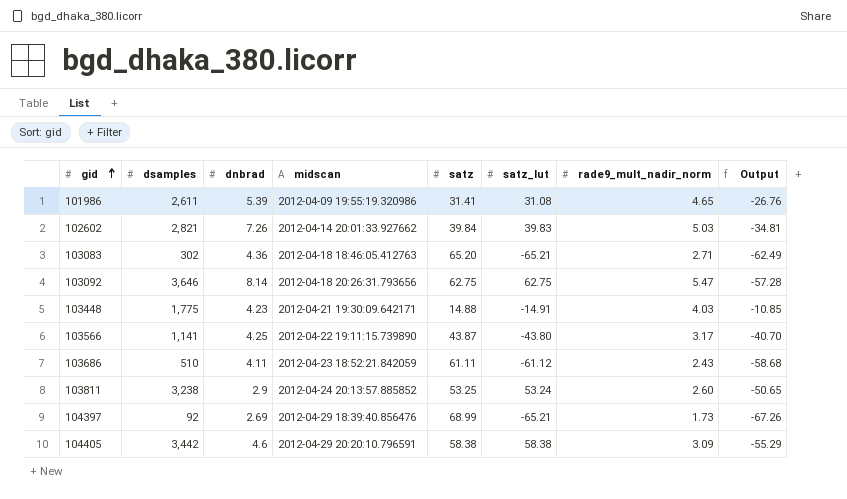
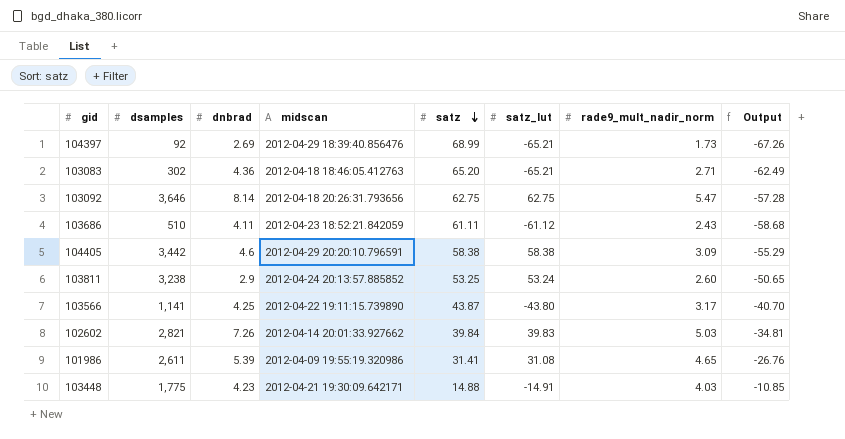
row order: gid ascending -> satz descending

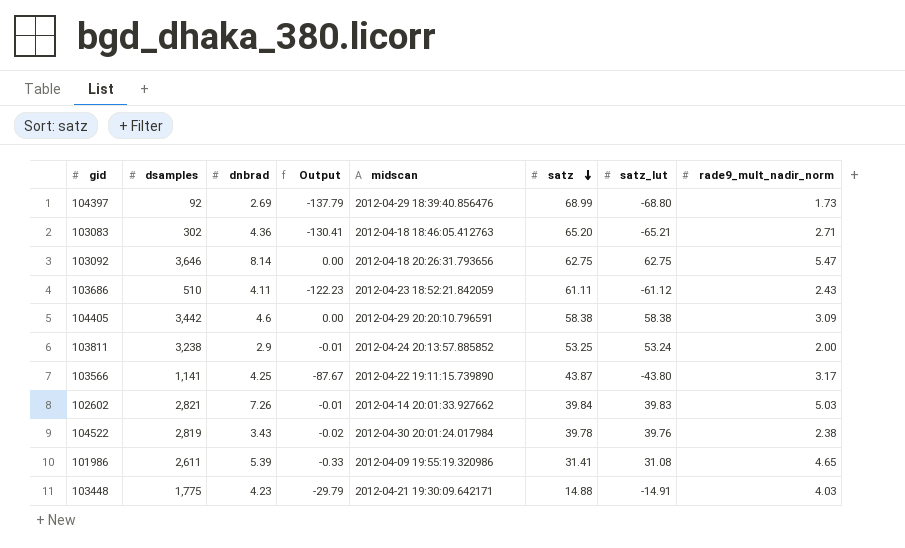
column Output | formula: [rade9_mult_nadir_norm] - [satz] -> [satz_lut] - [satz]
column Output | position: 8 -> 4
104397 | satz_lut: -65.21 -> -68.80
103811 | rade9_mult_nadir_norm: 2.60 -> 2.00
row 104522: none -> 2,819 | 3.43 | -0.02 | 2012-04-30 20:01:24.017984 | 39.78 | 39.76 | 2.38

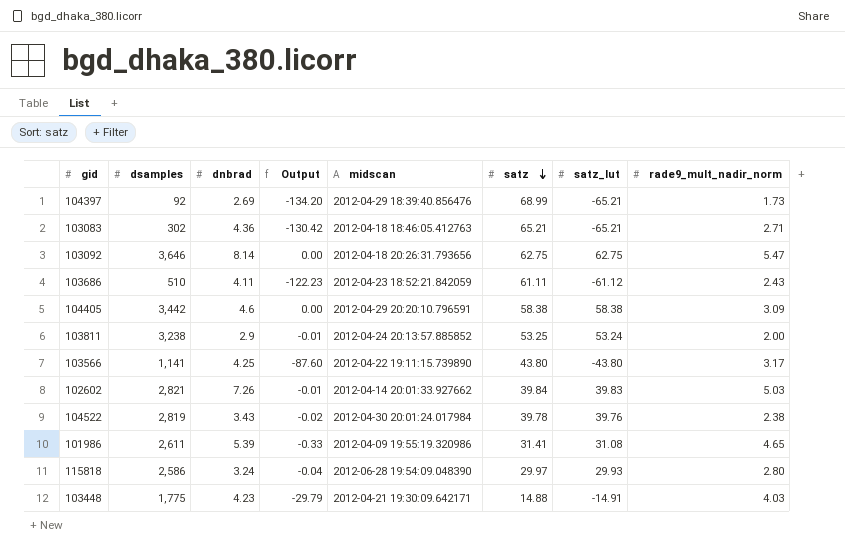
104397 | Output: -137.79 -> -134.20
104397 | satz_lut: -68.80 -> -65.21
103083 | Output: -130.41 -> -130.42
103083 | satz: 65.20 -> 65.21
103566 | Output: -87.67 -> -87.60
103566 | satz: 43.87 -> 43.80
row 115818: none -> 2,586 | 3.24 | -0.04 | 2012-06-28 19:54:09.048390 | 29.97 | 29.93 | 2.80

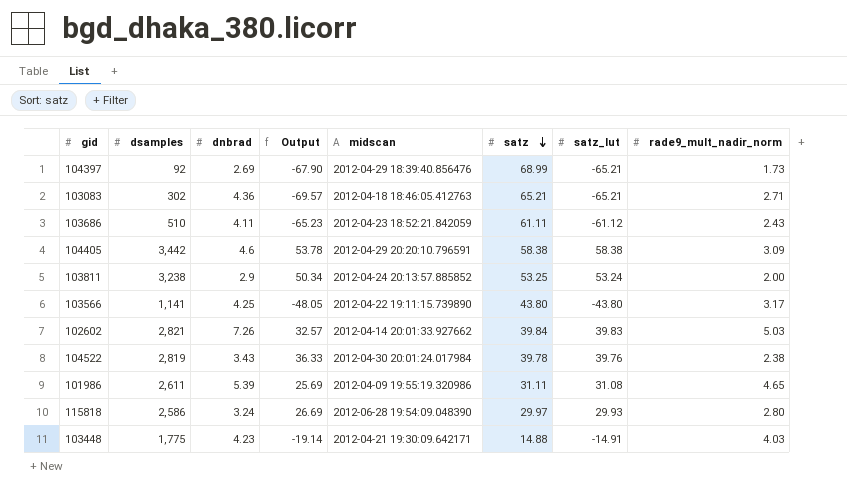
column Output | formula: [satz_lut] - [satz] -> [satz_lut] - [dnbrad]
row 103092: 3,646 | 8.14 | 0.00 | 2012-04-18 20:26:31.793656 | 62.75 | 62.75 | 5.47 -> none
101986 | satz: 31.41 -> 31.11

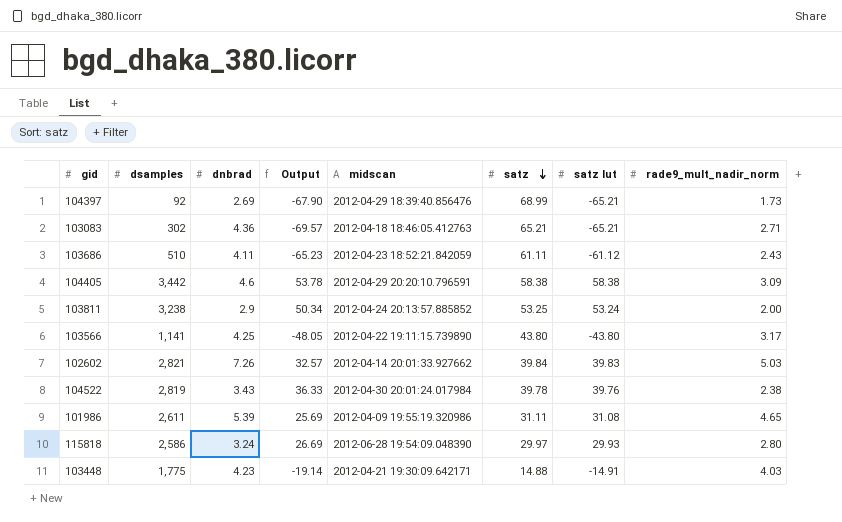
column name: satz_lut -> satz lut

